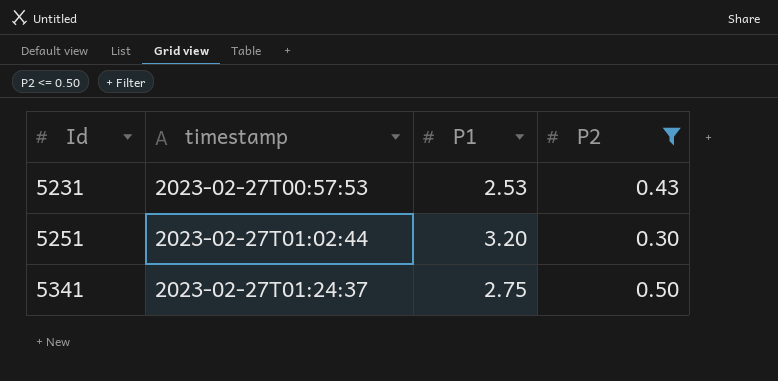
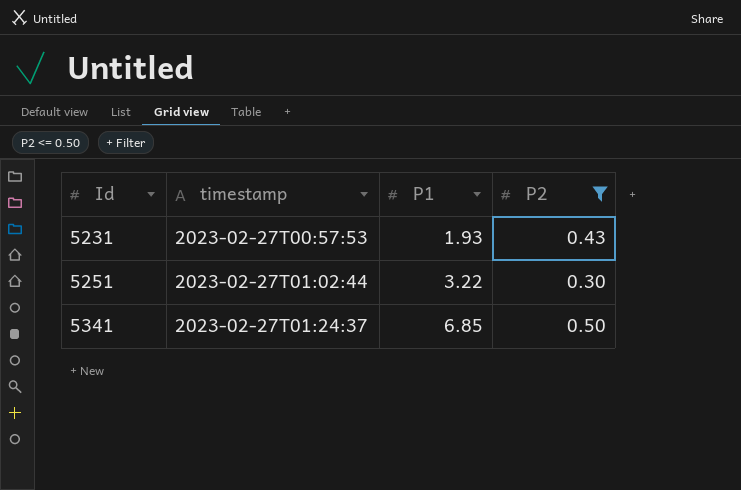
5231 | P1: 2.53 -> 1.93
5251 | P1: 3.20 -> 3.22
5341 | P1: 2.75 -> 6.85

